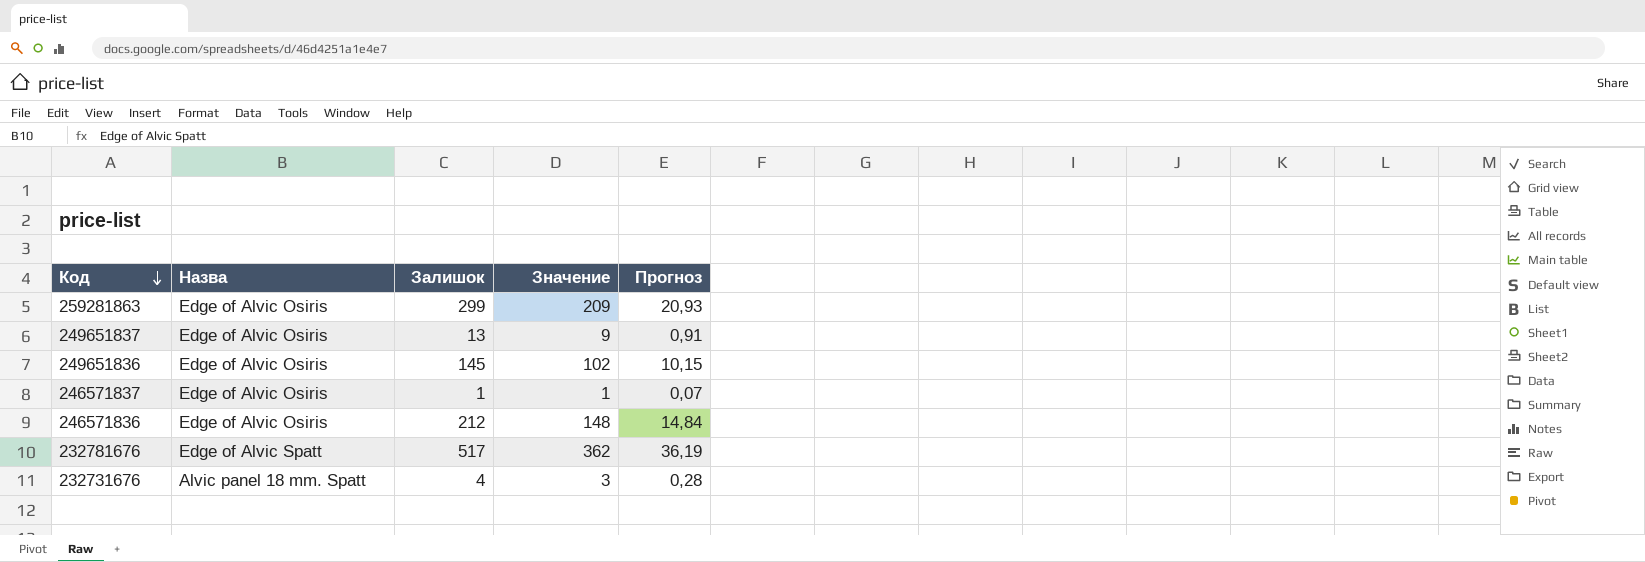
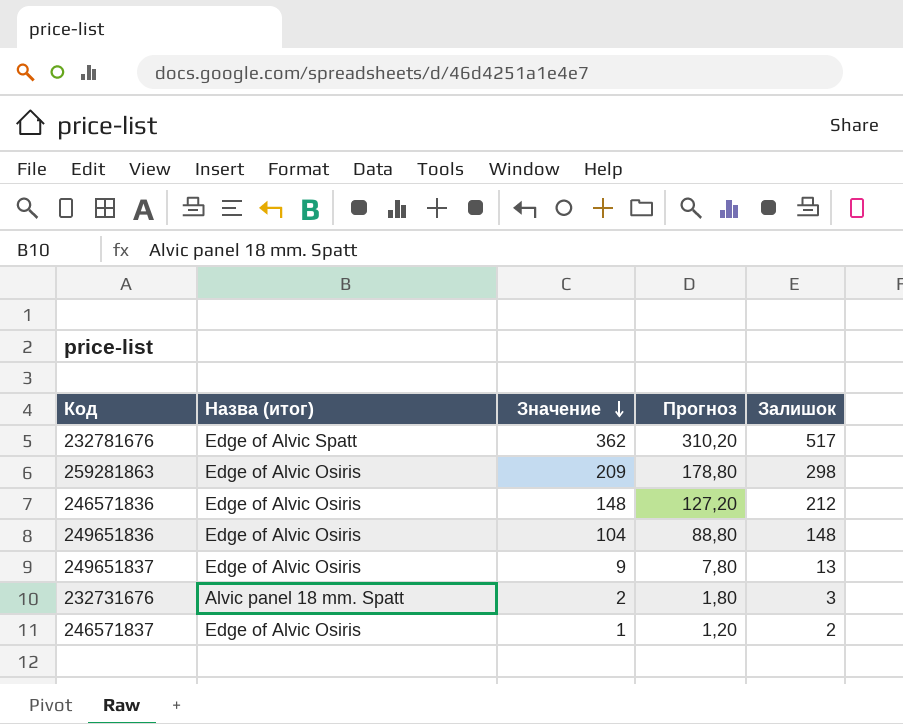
row order: Код descending -> Значение descending
column name: Назва -> Назва (итог)
column Прогноз | formula: [Залишок] * 0,07 -> [Залишок] * 0,6
column Залишок | position: 3 -> 5
259281863 | Залишок: 299 -> 298
249651836 | Значение: 102 -> 104
249651836 | Залишок: 145 -> 148
232731676 | Значение: 3 -> 2
232731676 | Залишок: 4 -> 3
246571837 | Залишок: 1 -> 2

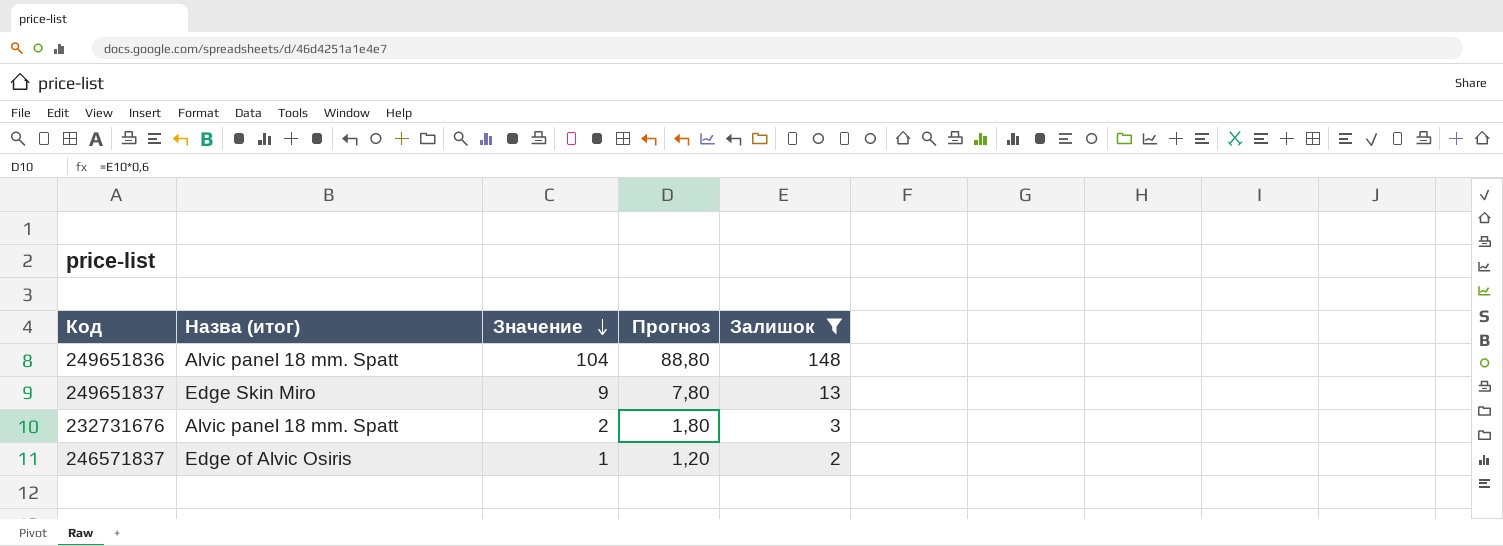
filter: none -> Залишок <= 148
249651836 | Назва (итог): Edge of Alvic Osiris -> Alvic panel 18 mm. Spatt
249651837 | Назва (итог): Edge of Alvic Osiris -> Edge Skin Miro

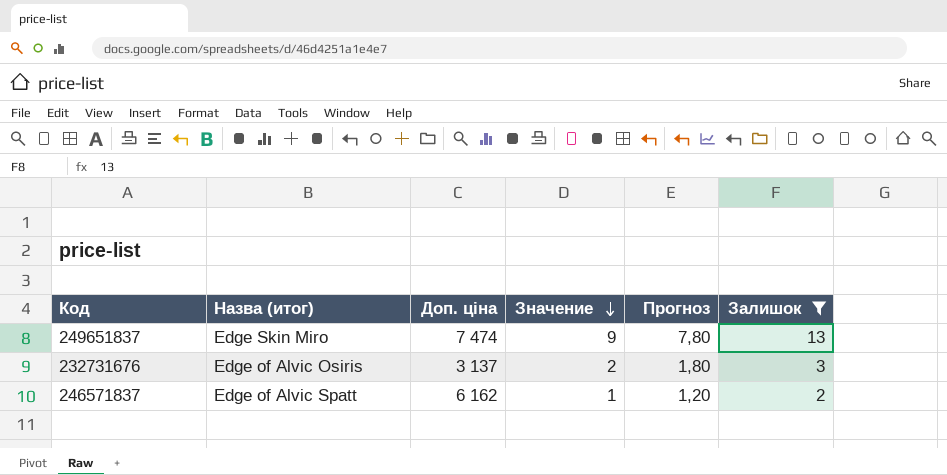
column Доп. ціна | position: none -> 3
row 249651836: Alvic panel 18 mm. Spatt | 104 | 88,80 | 148 -> none
232731676 | Назва (итог): Alvic panel 18 mm. Spatt -> Edge of Alvic Osiris
246571837 | Назва (итог): Edge of Alvic Osiris -> Edge of Alvic Spatt

